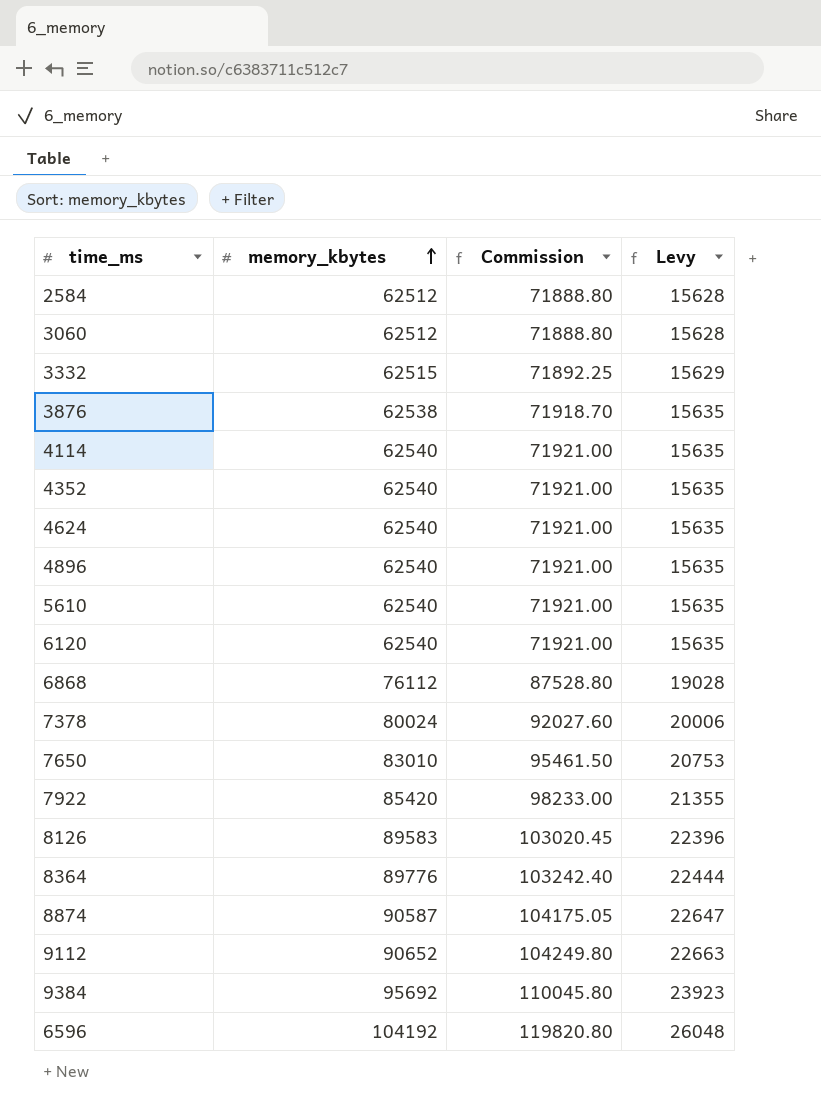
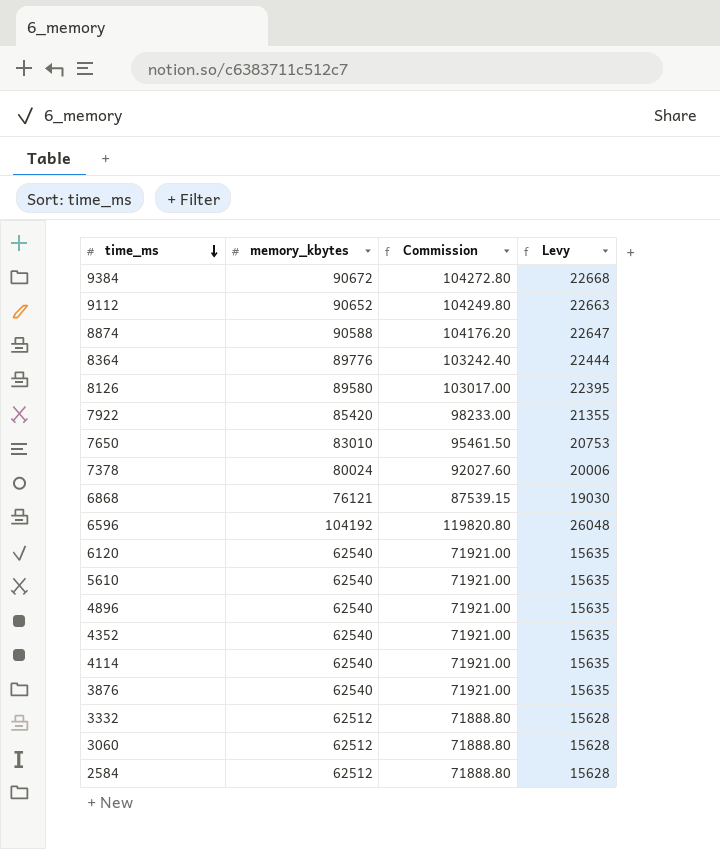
row order: memory_kbytes ascending -> time_ms descending
row 4624: 62540 | 71921.00 | 15635 -> none
9384 | memory_kbytes: 95692 -> 90672
9384 | Commission: 110045.80 -> 104272.80
9384 | Levy: 23923 -> 22668
8874 | memory_kbytes: 90587 -> 90588
8874 | Commission: 104175.05 -> 104176.20
8126 | memory_kbytes: 89583 -> 89580
8126 | Commission: 103020.45 -> 103017.00
8126 | Levy: 22396 -> 22395
6868 | memory_kbytes: 76112 -> 76121
6868 | Commission: 87528.80 -> 87539.15
6868 | Levy: 19028 -> 19030
3876 | memory_kbytes: 62538 -> 62540
3876 | Commission: 71918.70 -> 71921.00
3332 | memory_kbytes: 62515 -> 62512
3332 | Commission: 71892.25 -> 71888.80
3332 | Levy: 15629 -> 15628

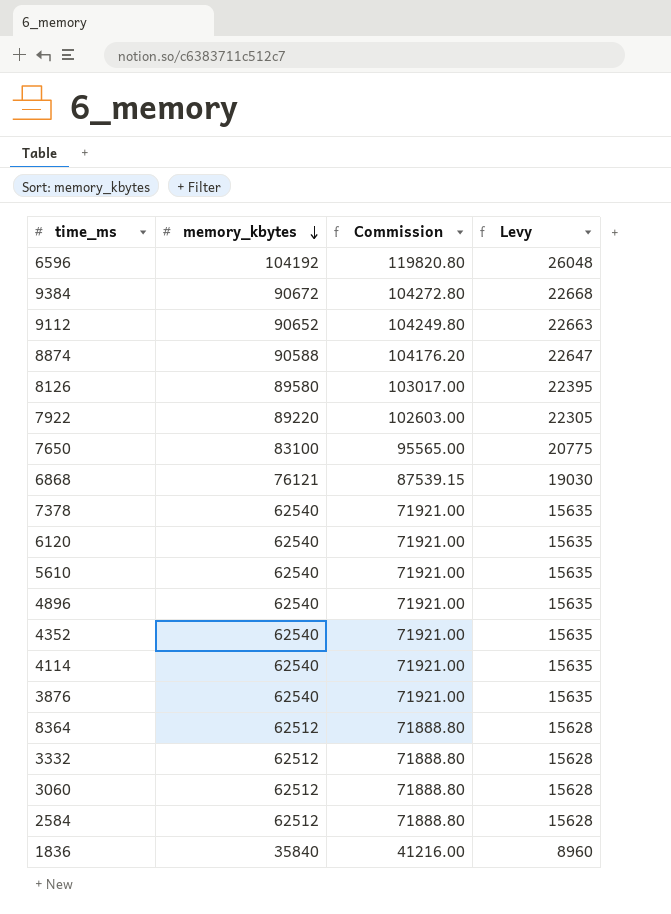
row order: time_ms descending -> memory_kbytes descending
7922 | memory_kbytes: 85420 -> 89220
7922 | Commission: 98233.00 -> 102603.00
7922 | Levy: 21355 -> 22305
7650 | memory_kbytes: 83010 -> 83100
7650 | Commission: 95461.50 -> 95565.00
7650 | Levy: 20753 -> 20775
7378 | memory_kbytes: 80024 -> 62540
7378 | Commission: 92027.60 -> 71921.00
7378 | Levy: 20006 -> 15635
8364 | memory_kbytes: 89776 -> 62512
8364 | Commission: 103242.40 -> 71888.80
8364 | Levy: 22444 -> 15628
row 1836: none -> 35840 | 41216.00 | 8960

